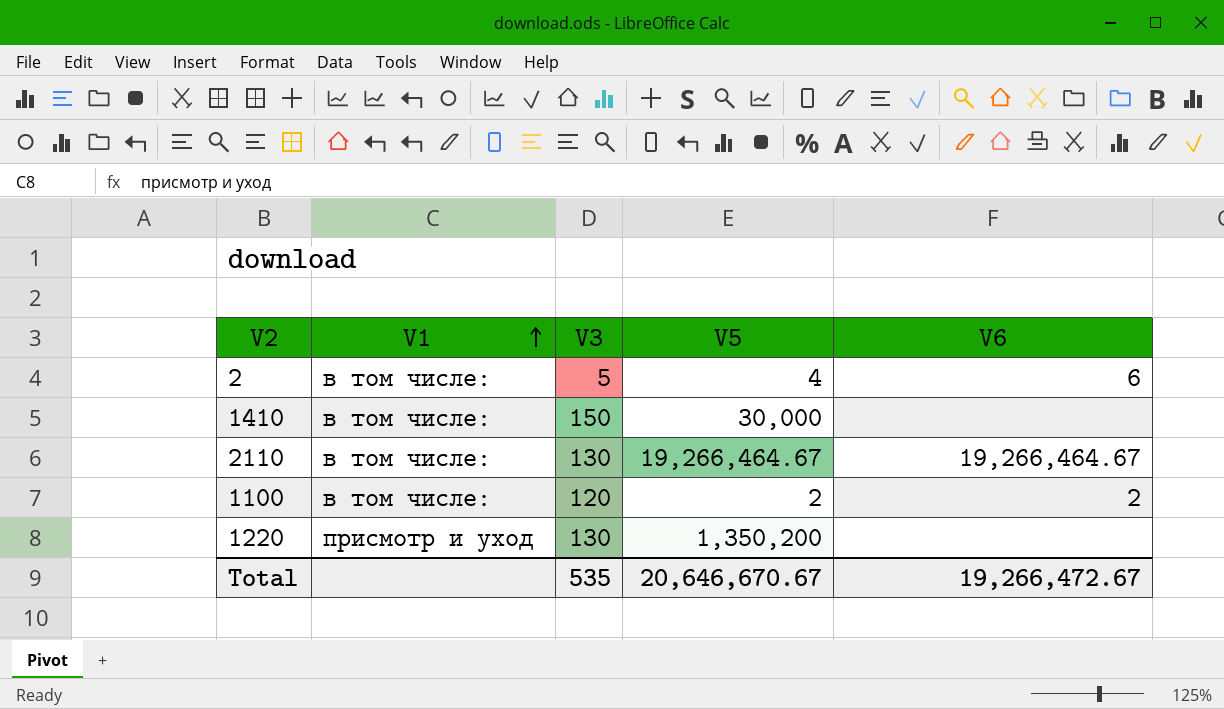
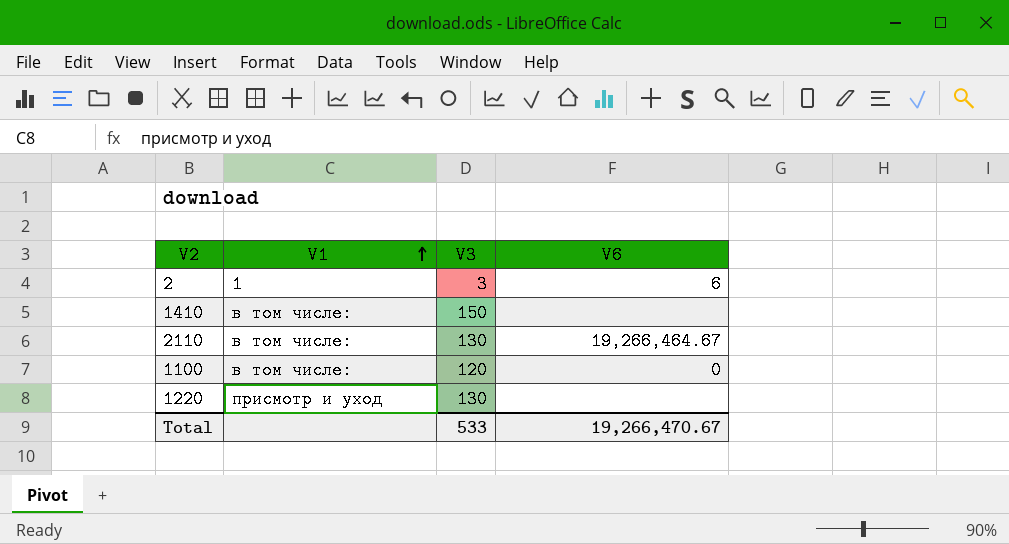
column V5 | position: 4 -> none
2 | V1: в том числе: -> 1
2 | V3: 5 -> 3
1100 | V6: 2 -> 0
Total | V3: 535 -> 533
Total | V6: 19,266,472.67 -> 19,266,470.67

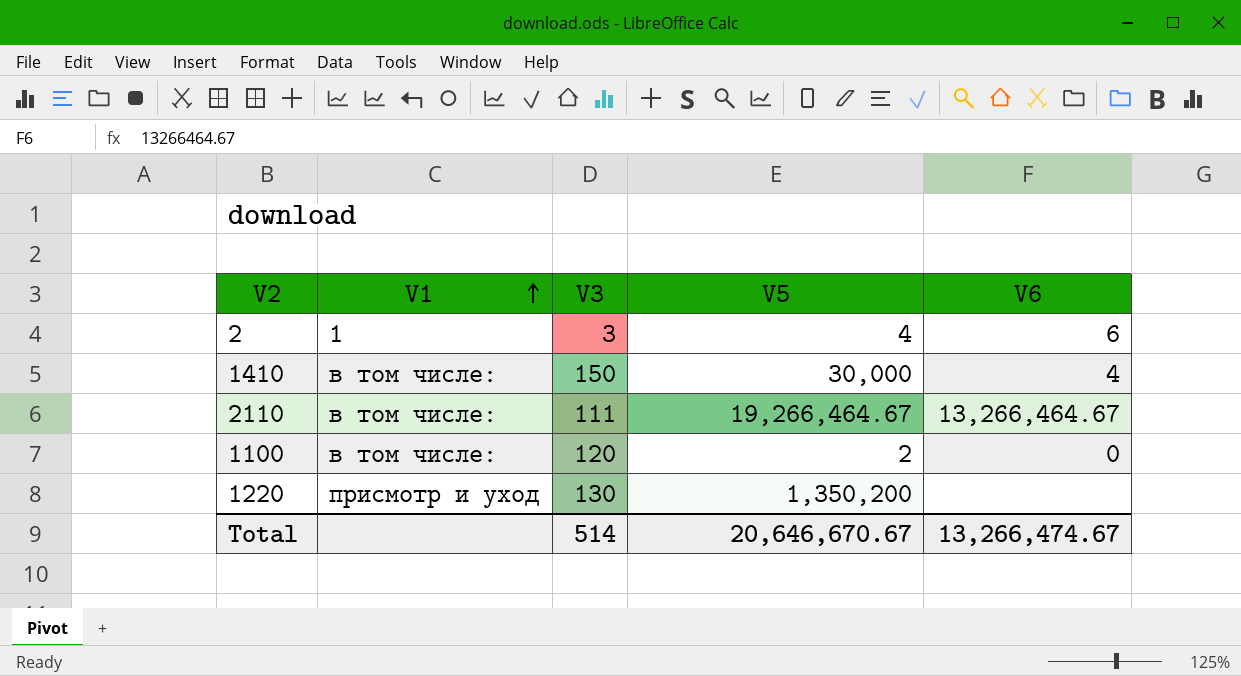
column V5 | position: none -> 4
1410 | V6: none -> 4
2110 | V3: 130 -> 111
2110 | V6: 19,266,464.67 -> 13,266,464.67
Total | V3: 533 -> 514
Total | V6: 19,266,470.67 -> 13,266,474.67

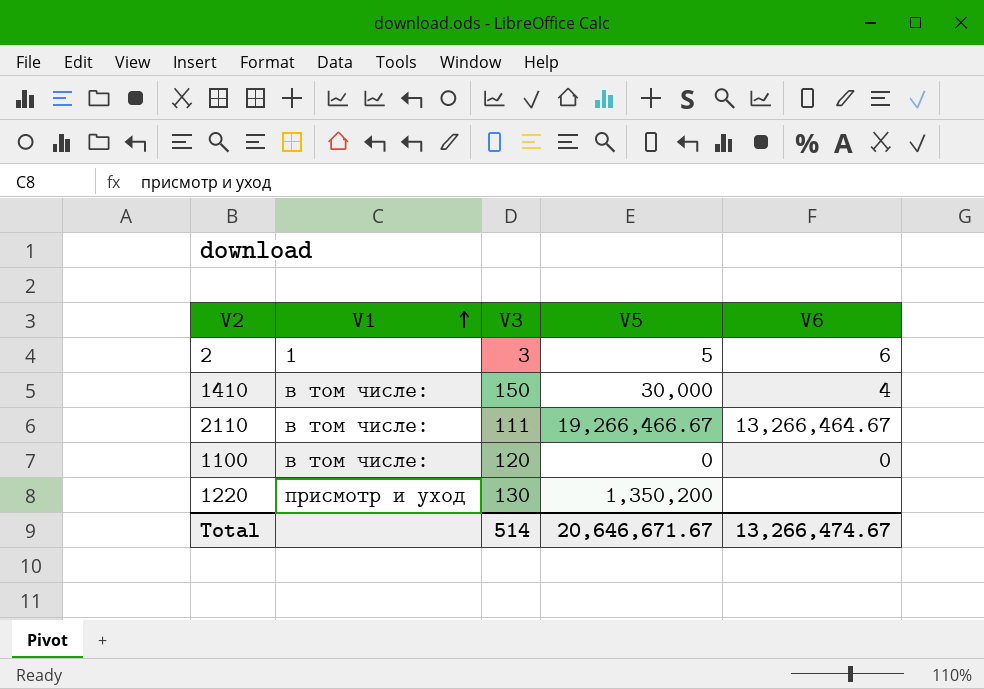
2 | V5: 4 -> 5
2110 | V5: 19,266,464.67 -> 19,266,466.67
1100 | V5: 2 -> 0
Total | V5: 20,646,670.67 -> 20,646,671.67

